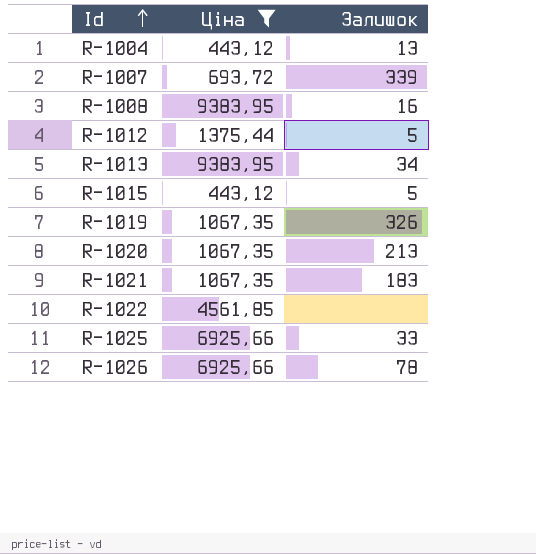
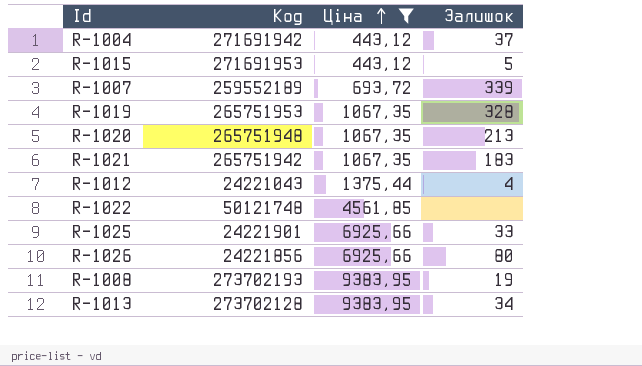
row order: Id ascending -> Ціна ascending
column Код | position: none -> 2
R-1004 | Залишок: 13 -> 37
R-1019 | Залишок: 326 -> 328
R-1012 | Залишок: 5 -> 4
R-1026 | Залишок: 78 -> 80
R-1008 | Залишок: 16 -> 19

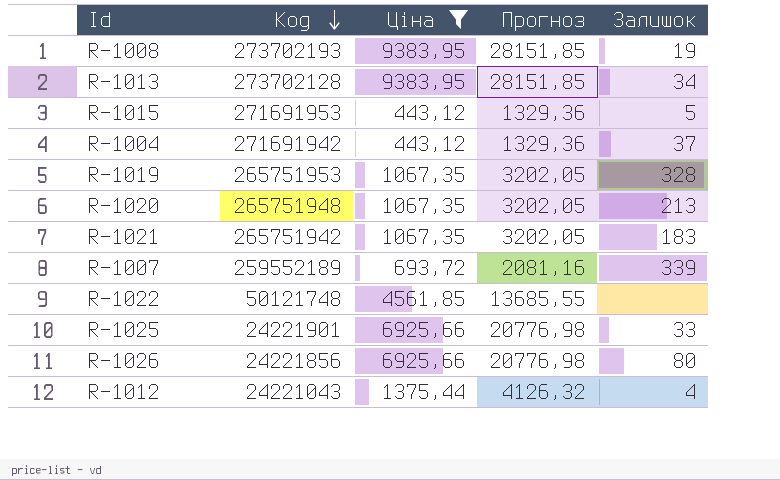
row order: Ціна ascending -> Код descending
column Прогноз | formula: none -> [Ціна] * 3

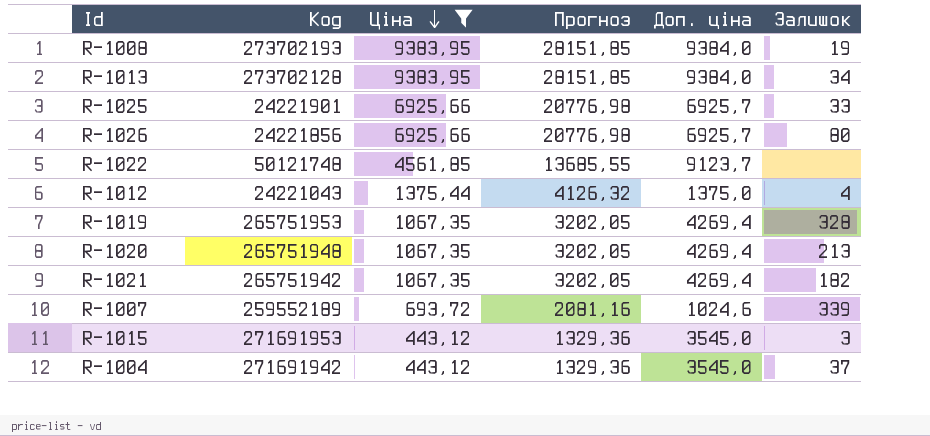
row order: Код descending -> Ціна descending
column Доп. ціна | position: none -> 5
R-1021 | Залишок: 183 -> 182
R-1015 | Залишок: 5 -> 3

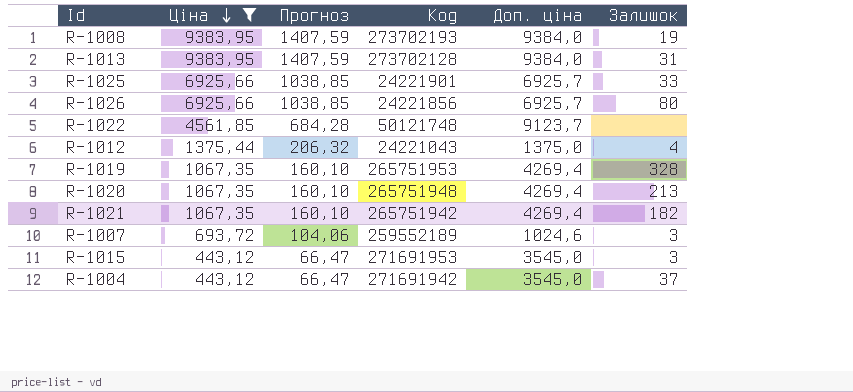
column Прогноз | formula: [Ціна] * 3 -> [Ціна] * 0,15
column Код | position: 2 -> 4
R-1013 | Залишок: 34 -> 31
R-1007 | Залишок: 339 -> 3

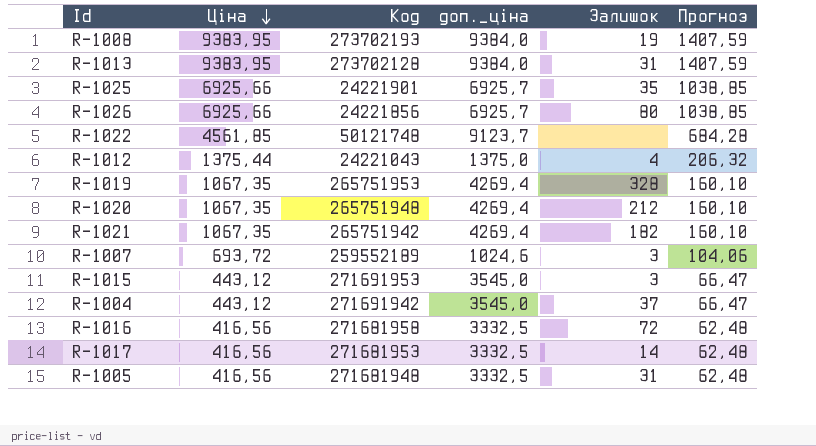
filter: Ціна != 416,56 -> none
column name: Доп. ціна -> доп._ціна
column Прогноз | position: 3 -> 6
R-1025 | Залишок: 33 -> 35
R-1020 | Залишок: 213 -> 212

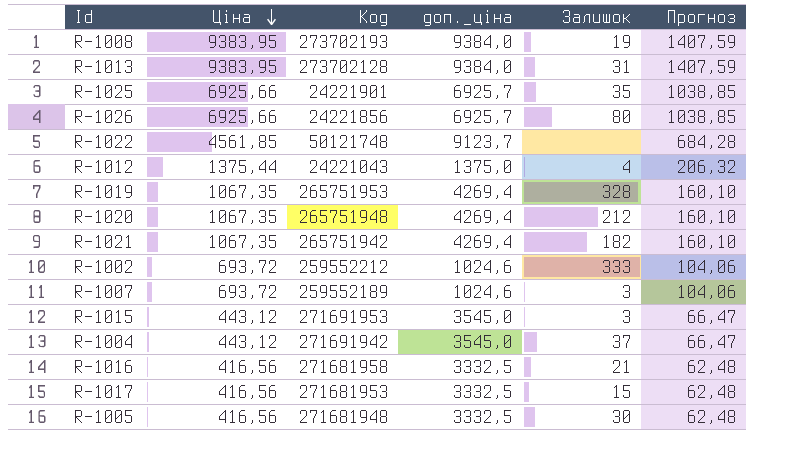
row R-1002: none -> 693,72 | 259552212 | 1024,6 | 333 | 104,06
R-1016 | Залишок: 72 -> 21
R-1017 | Залишок: 14 -> 15
R-1005 | Залишок: 31 -> 30

